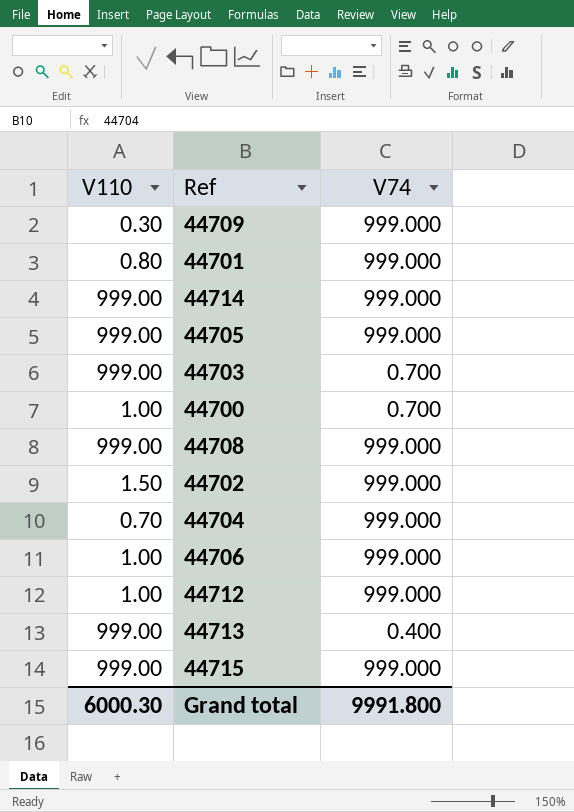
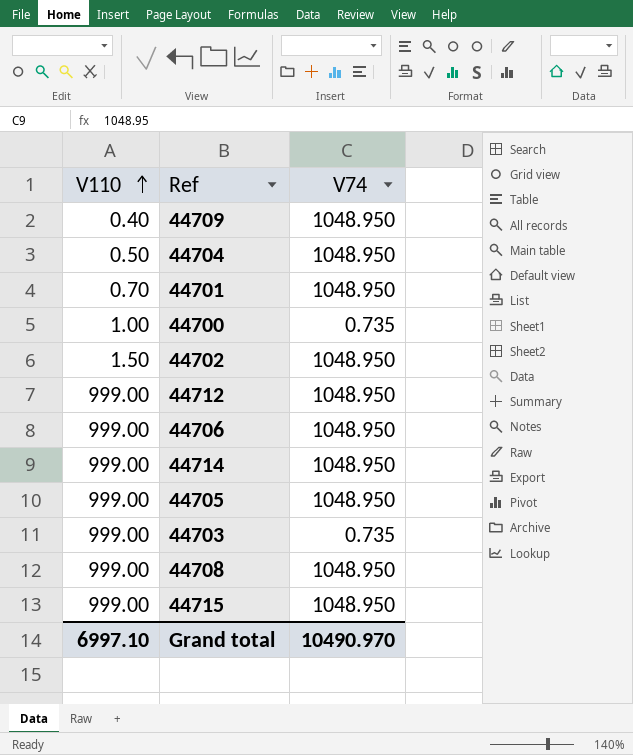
row order: none -> V110 ascending
row 44713: 999.00 | 0.400 -> none
44709 | V110: 0.30 -> 0.40
44709 | V74: 999.000 -> 1048.950
44704 | V110: 0.70 -> 0.50
44704 | V74: 999.000 -> 1048.950
44701 | V110: 0.80 -> 0.70
44701 | V74: 999.000 -> 1048.950
44700 | V74: 0.700 -> 0.735
44702 | V74: 999.000 -> 1048.950
44712 | V110: 1.00 -> 999.00
44712 | V74: 999.000 -> 1048.950
44706 | V110: 1.00 -> 999.00
44706 | V74: 999.000 -> 1048.950
44714 | V74: 999.000 -> 1048.950
44705 | V74: 999.000 -> 1048.950
44703 | V74: 0.700 -> 0.735
44708 | V74: 999.000 -> 1048.950
44715 | V74: 999.000 -> 1048.950
Grand total | V110: 6000.30 -> 6997.10
Grand total | V74: 9991.800 -> 10490.970

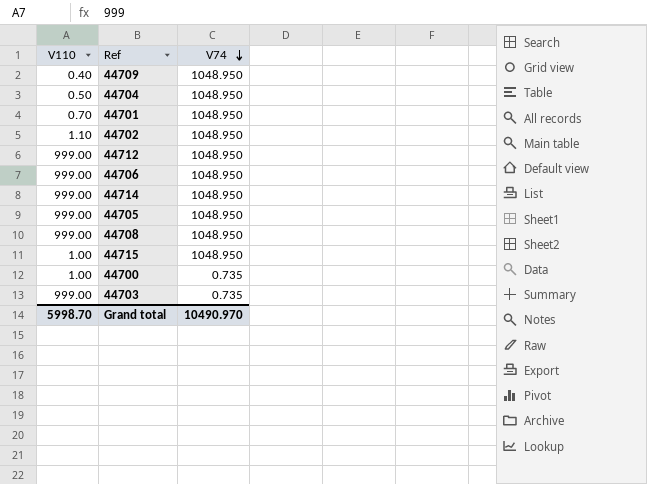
row order: V110 ascending -> V74 descending
44702 | V110: 1.50 -> 1.10
44715 | V110: 999.00 -> 1.00
Grand total | V110: 6997.10 -> 5998.70

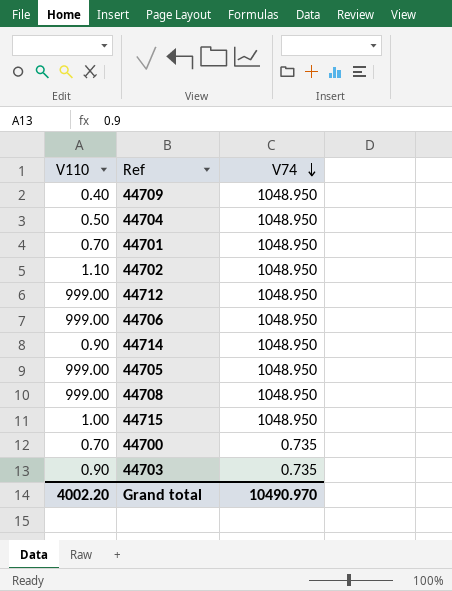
44714 | V110: 999.00 -> 0.90
44700 | V110: 1.00 -> 0.70
44703 | V110: 999.00 -> 0.90
Grand total | V110: 5998.70 -> 4002.20

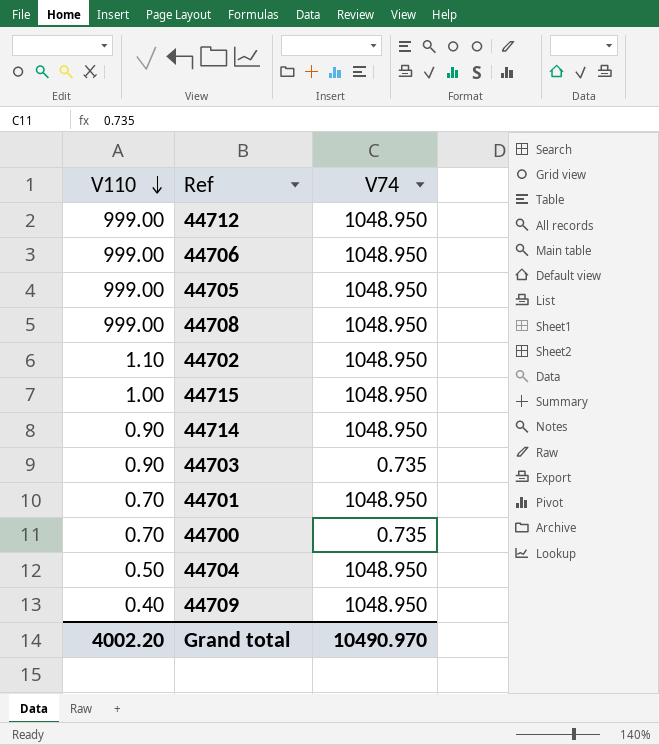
row order: V74 descending -> V110 descending

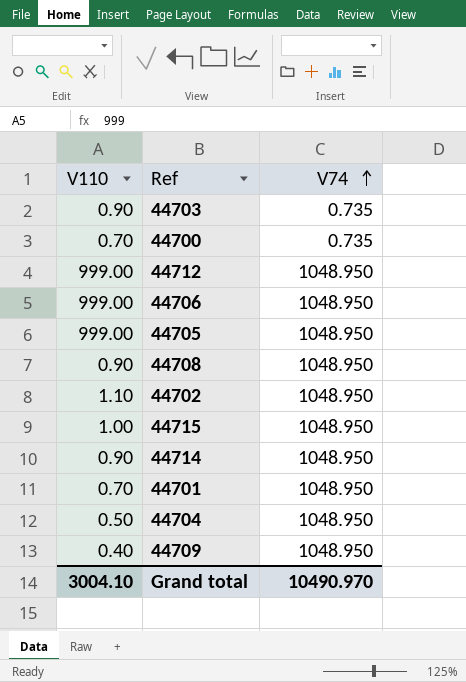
row order: V110 descending -> V74 ascending
44708 | V110: 999.00 -> 0.90
Grand total | V110: 4002.20 -> 3004.10

